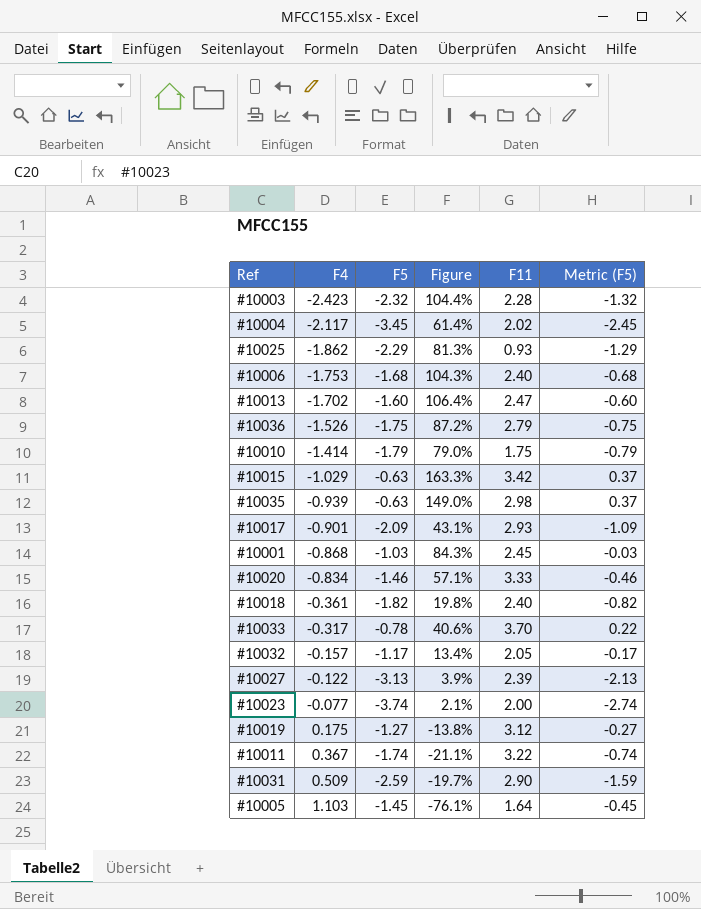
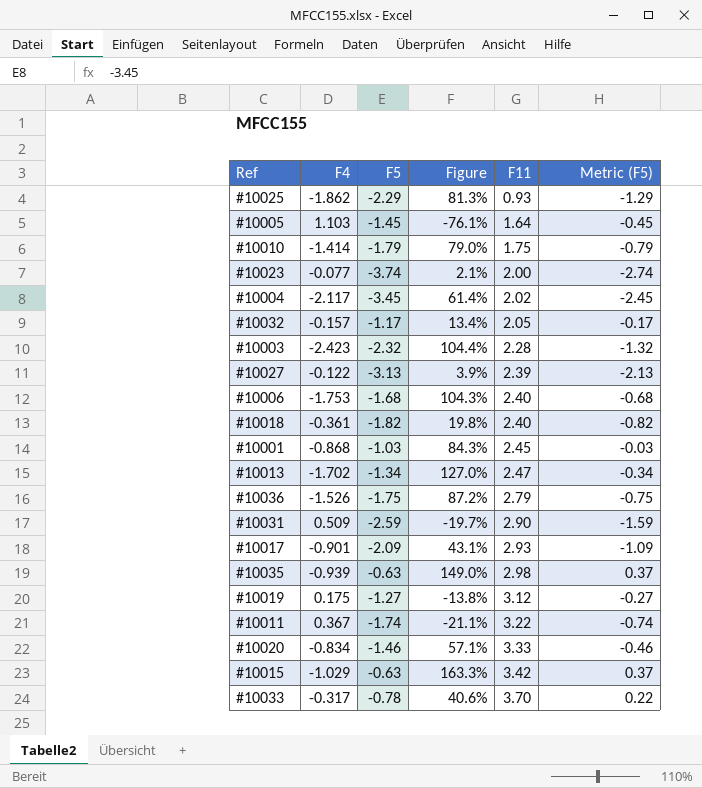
row order: F4 ascending -> F11 ascending
#10013 | F5: -1.60 -> -1.34
#10013 | Figure: 106.4% -> 127.0%
#10013 | Metric (F5): -0.60 -> -0.34

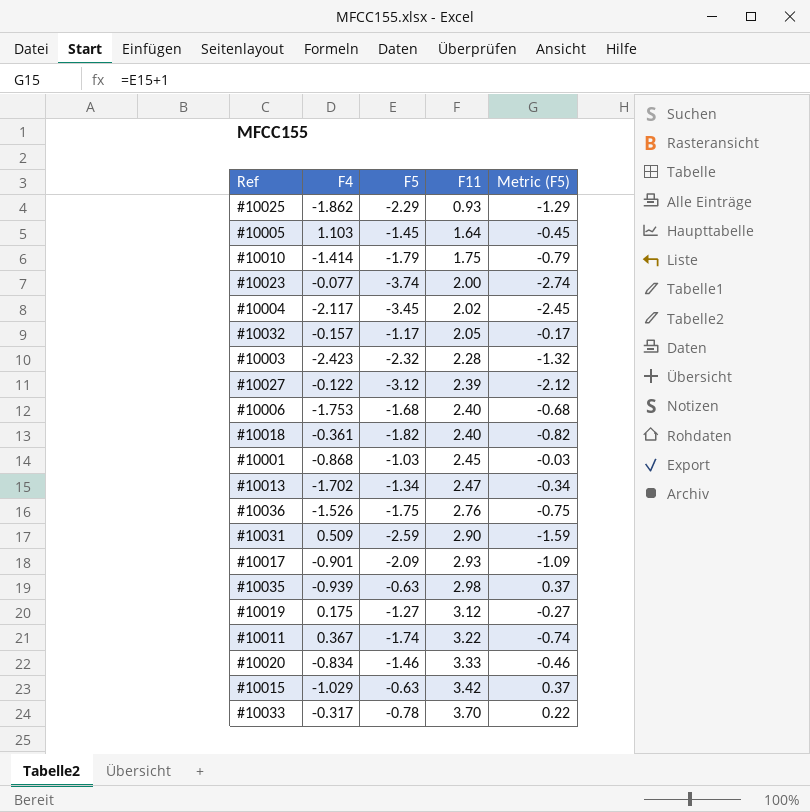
column Figure | formula: [F4] / [F5] -> none
#10027 | F5: -3.13 -> -3.12
#10027 | Metric (F5): -2.13 -> -2.12
#10036 | F11: 2.79 -> 2.76

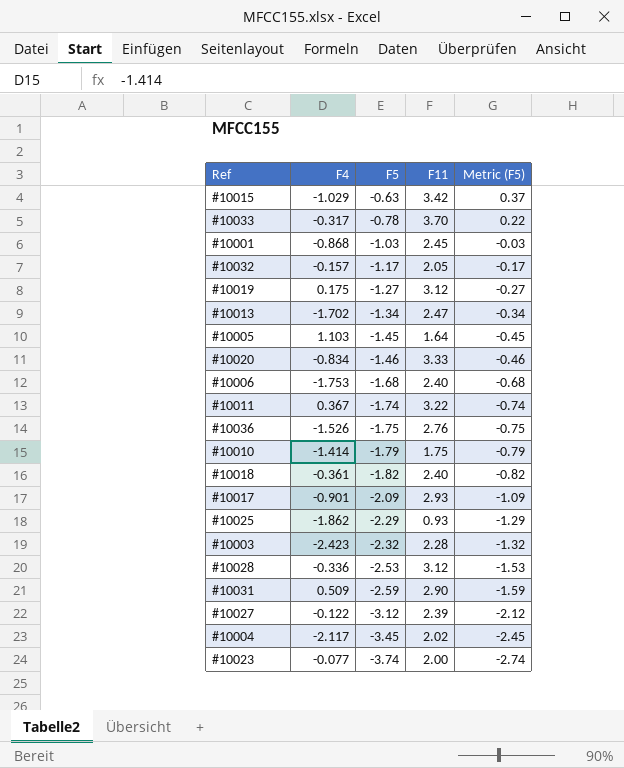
row order: F11 ascending -> F5 descending
row #10035: -0.939 | -0.63 | 2.98 | 0.37 -> none
row #10028: none -> -0.336 | -2.53 | 3.12 | -1.53

